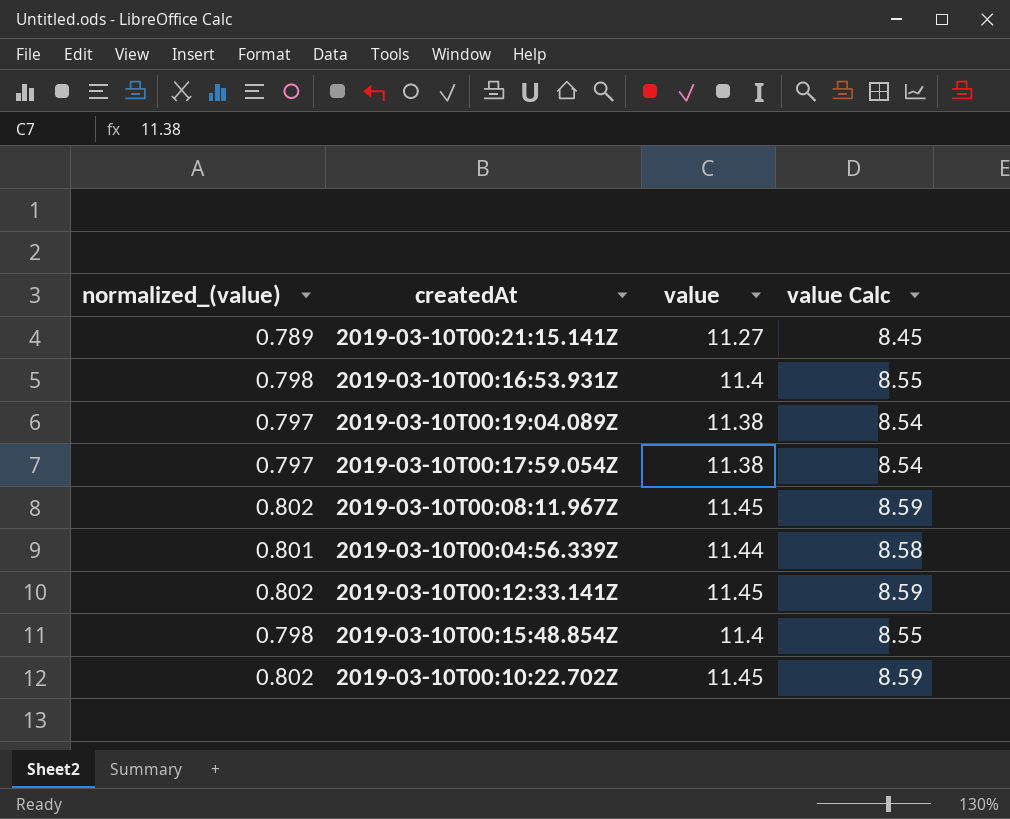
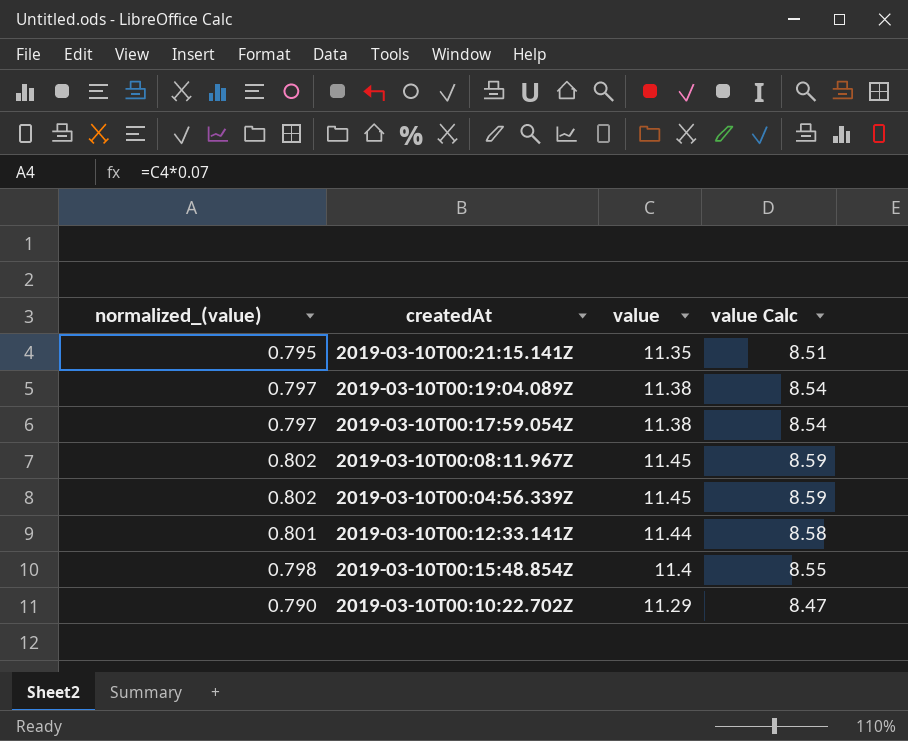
row 2019-03-10T00:16:53.931Z: 0.798 | 11.4 | 8.55 -> none
2019-03-10T00:21:15.141Z | normalized_(value): 0.789 -> 0.795
2019-03-10T00:21:15.141Z | value: 11.27 -> 11.35
2019-03-10T00:21:15.141Z | value Calc: 8.45 -> 8.51
2019-03-10T00:04:56.339Z | normalized_(value): 0.801 -> 0.802
2019-03-10T00:04:56.339Z | value: 11.44 -> 11.45
2019-03-10T00:04:56.339Z | value Calc: 8.58 -> 8.59
2019-03-10T00:12:33.141Z | normalized_(value): 0.802 -> 0.801
2019-03-10T00:12:33.141Z | value: 11.45 -> 11.44
2019-03-10T00:12:33.141Z | value Calc: 8.59 -> 8.58
2019-03-10T00:10:22.702Z | normalized_(value): 0.802 -> 0.790
2019-03-10T00:10:22.702Z | value: 11.45 -> 11.29
2019-03-10T00:10:22.702Z | value Calc: 8.59 -> 8.47

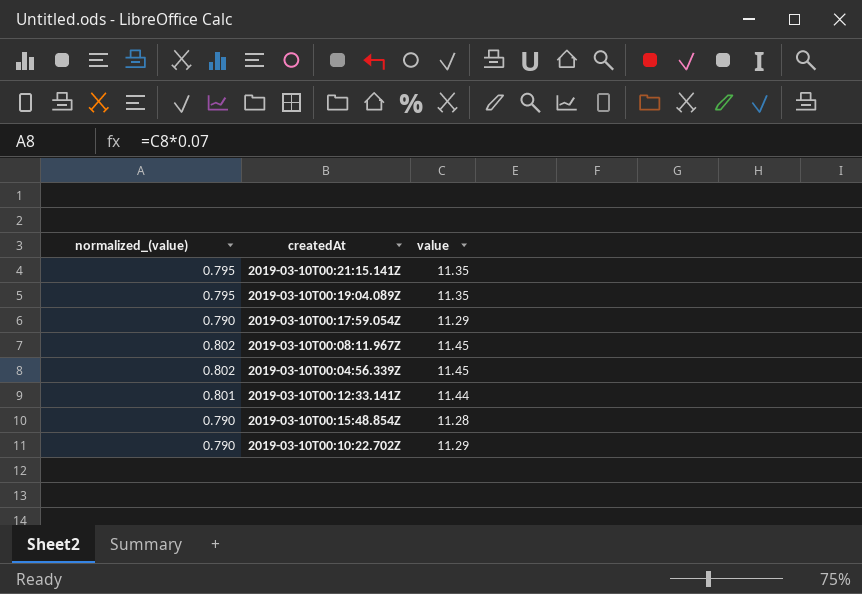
column value Calc | formula: [value] * 0.75 -> none
2019-03-10T00:19:04.089Z | normalized_(value): 0.797 -> 0.795
2019-03-10T00:19:04.089Z | value: 11.38 -> 11.35
2019-03-10T00:17:59.054Z | normalized_(value): 0.797 -> 0.790
2019-03-10T00:17:59.054Z | value: 11.38 -> 11.29
2019-03-10T00:15:48.854Z | normalized_(value): 0.798 -> 0.790
2019-03-10T00:15:48.854Z | value: 11.4 -> 11.28

